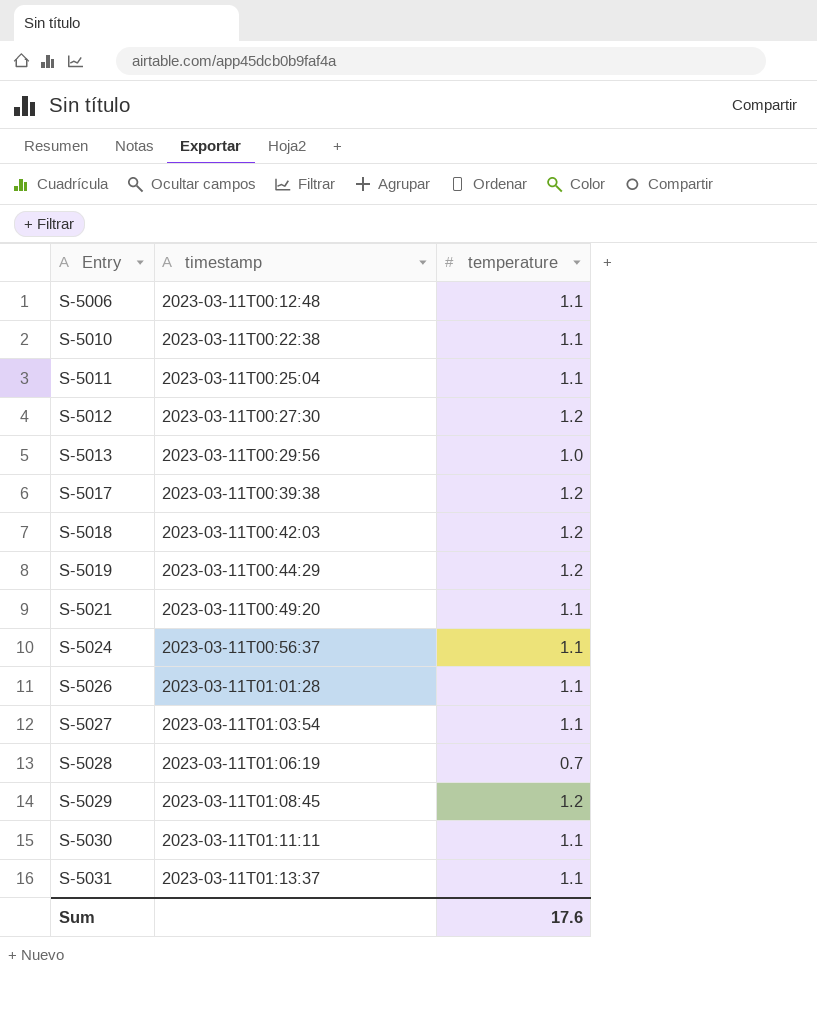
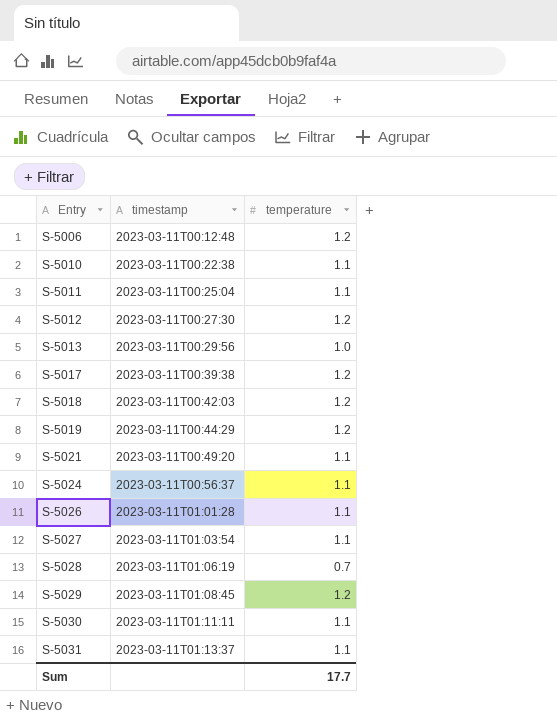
S-5006 | temperature: 1.1 -> 1.2
Sum | temperature: 17.6 -> 17.7

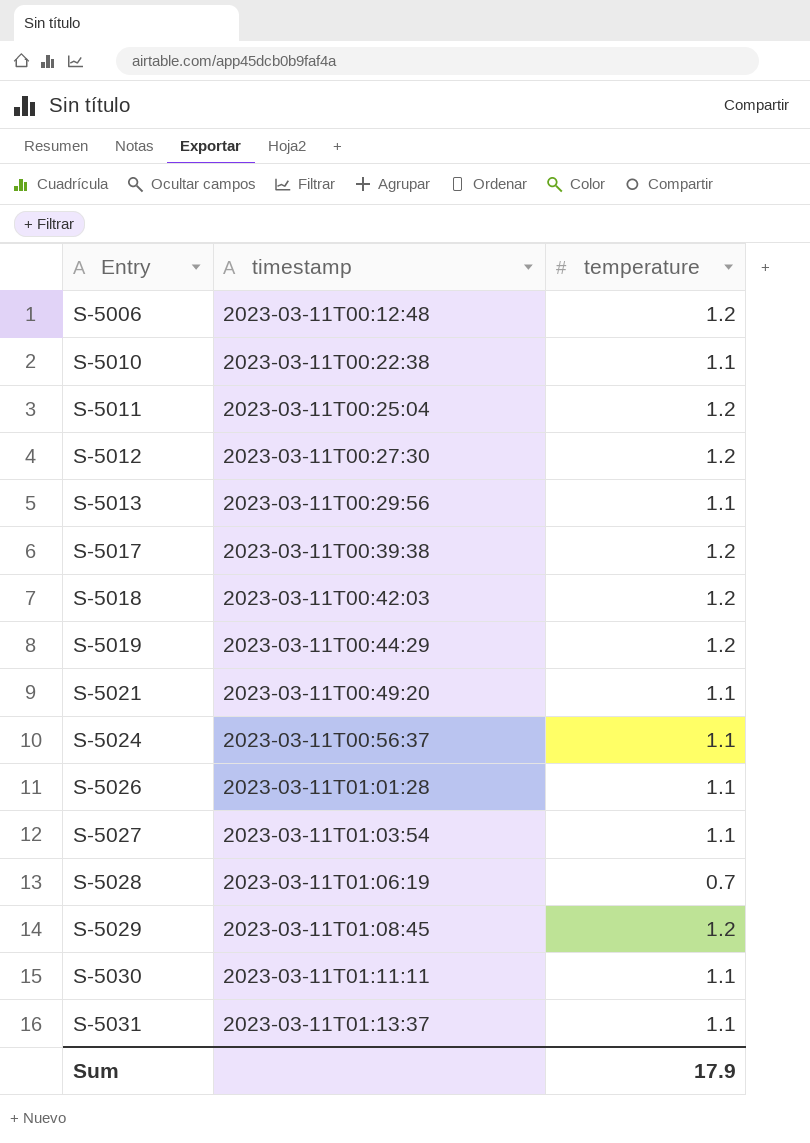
S-5011 | temperature: 1.1 -> 1.2
S-5013 | temperature: 1.0 -> 1.1
Sum | temperature: 17.7 -> 17.9

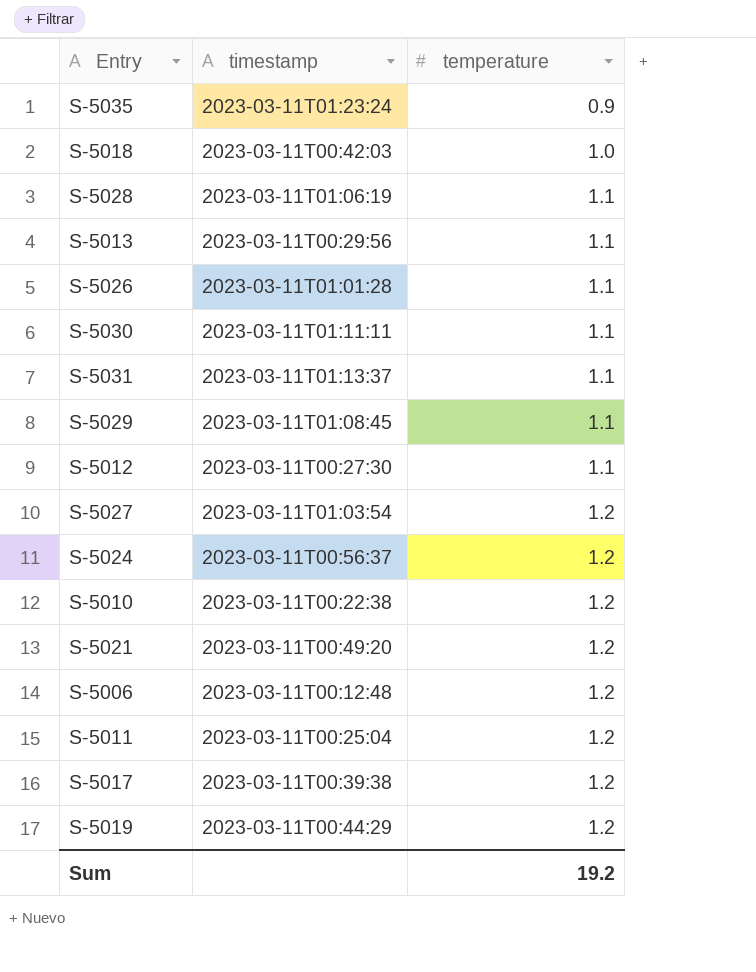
row order: Entry ascending -> temperature ascending
row S-5035: none -> 2023-03-11T01:23:24 | 0.9
S-5018 | temperature: 1.2 -> 1.0
S-5028 | temperature: 0.7 -> 1.1
S-5029 | temperature: 1.2 -> 1.1
S-5012 | temperature: 1.2 -> 1.1
S-5027 | temperature: 1.1 -> 1.2
S-5024 | temperature: 1.1 -> 1.2
S-5010 | temperature: 1.1 -> 1.2
S-5021 | temperature: 1.1 -> 1.2
Sum | temperature: 17.9 -> 19.2

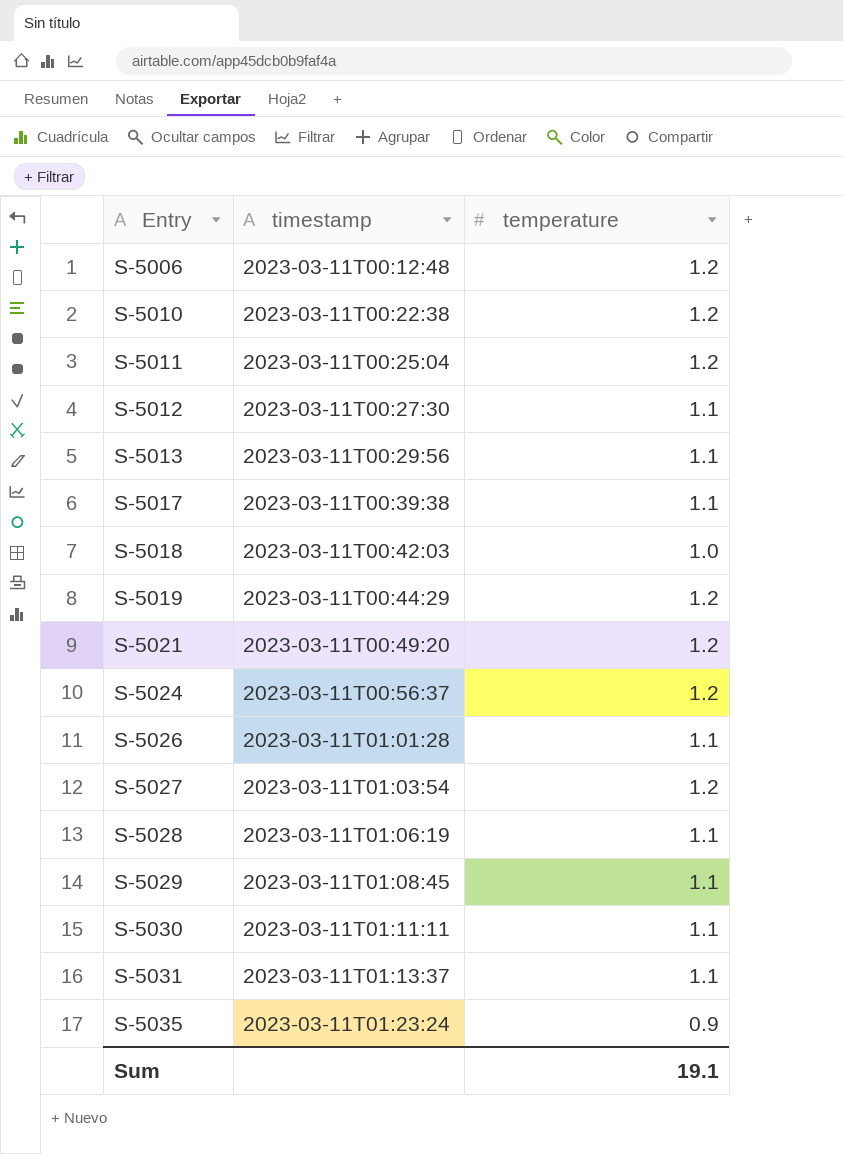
row order: temperature ascending -> Entry ascending
S-5017 | temperature: 1.2 -> 1.1
Sum | temperature: 19.2 -> 19.1

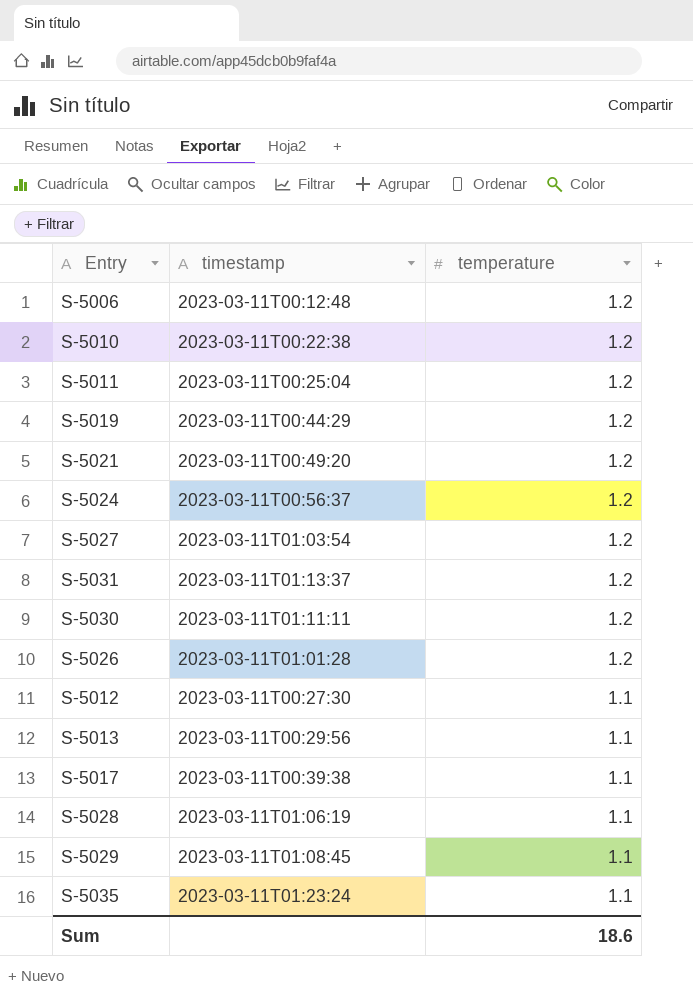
row order: Entry ascending -> temperature descending
row S-5018: 2023-03-11T00:42:03 | 1.0 -> none
S-5031 | temperature: 1.1 -> 1.2
S-5030 | temperature: 1.1 -> 1.2
S-5026 | temperature: 1.1 -> 1.2
S-5035 | temperature: 0.9 -> 1.1
Sum | temperature: 19.1 -> 18.6

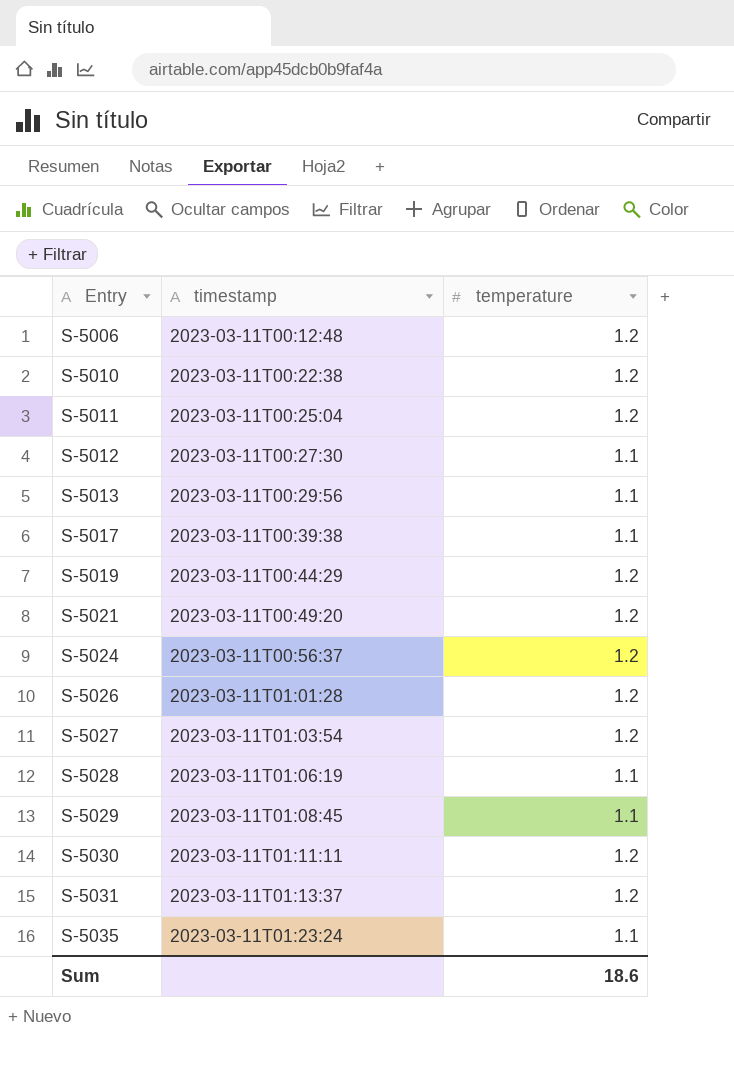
row order: temperature descending -> Entry ascending

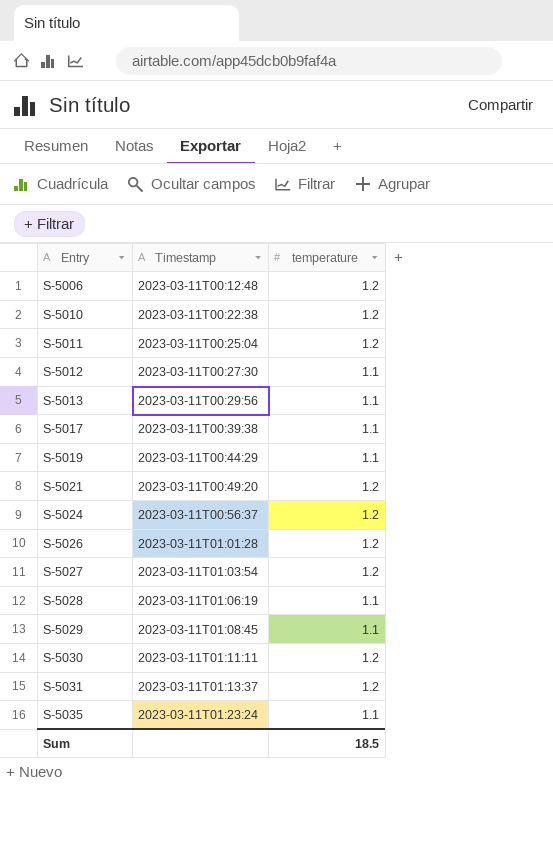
column name: timestamp -> Timestamp
S-5019 | temperature: 1.2 -> 1.1
Sum | temperature: 18.6 -> 18.5

